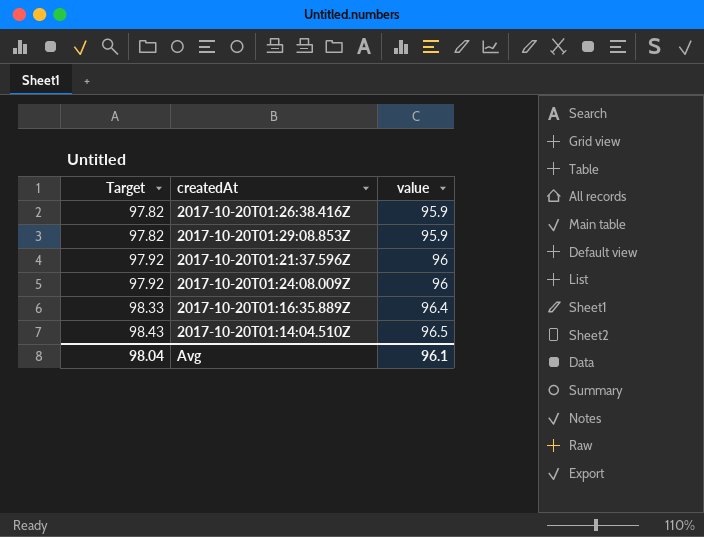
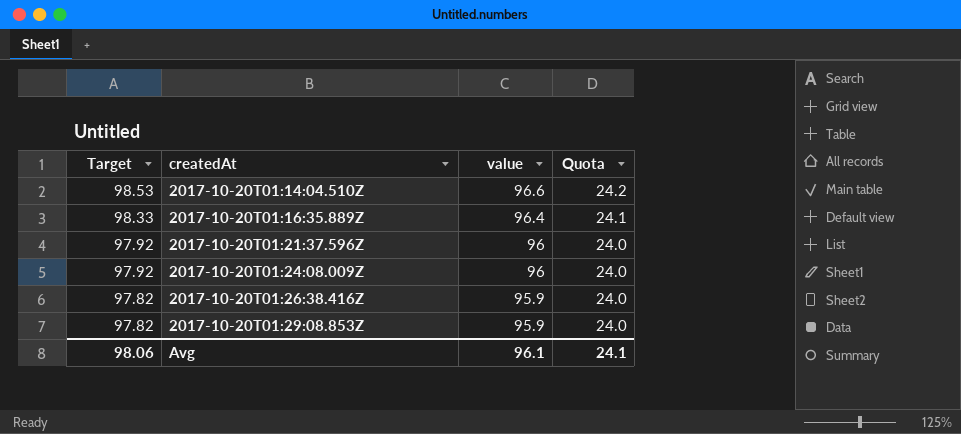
row order: Target ascending -> Target descending
column Quota | formula: none -> [value] * 0.25
2017-10-20T01:14:04.510Z | Target: 98.43 -> 98.53
2017-10-20T01:14:04.510Z | value: 96.5 -> 96.6
Avg | Target: 98.04 -> 98.06

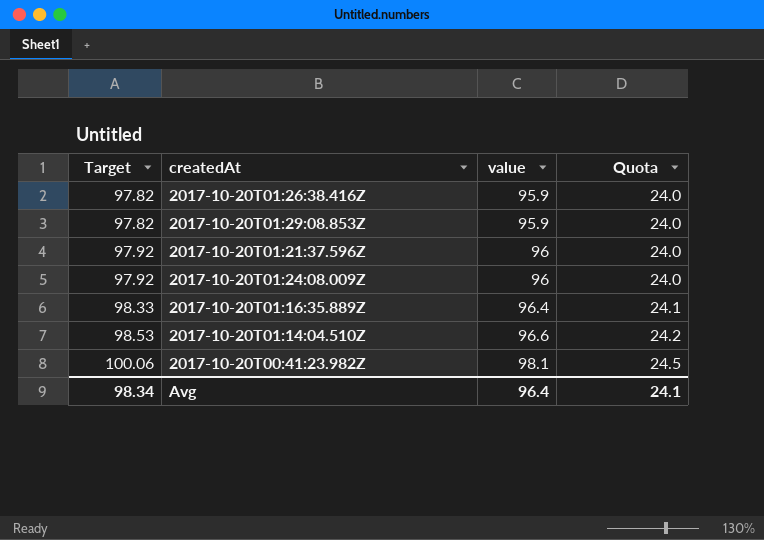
row order: Target descending -> Target ascending
row 2017-10-20T00:41:23.982Z: none -> 100.06 | 98.1 | 24.5
Avg | Target: 98.06 -> 98.34
Avg | value: 96.1 -> 96.4

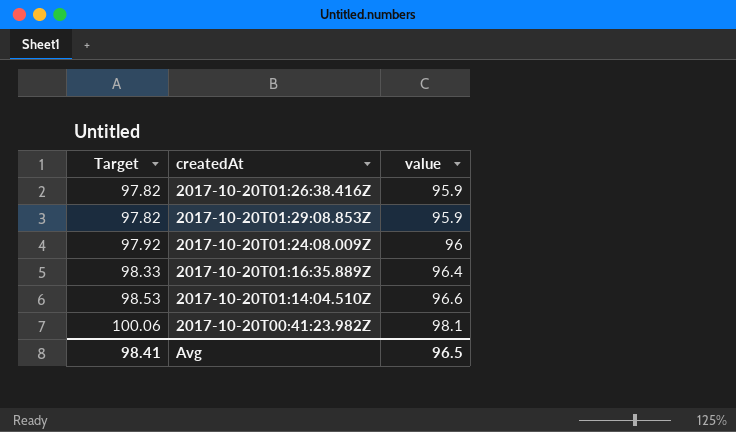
column Quota | formula: [value] * 0.25 -> none
row 2017-10-20T01:21:37.596Z: 97.92 | 96 | 24.0 -> none
Avg | Target: 98.34 -> 98.41
Avg | value: 96.4 -> 96.5

